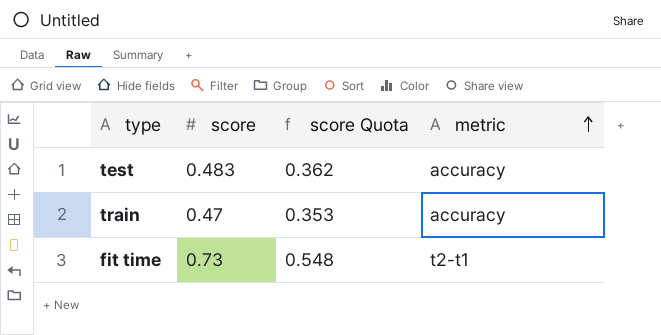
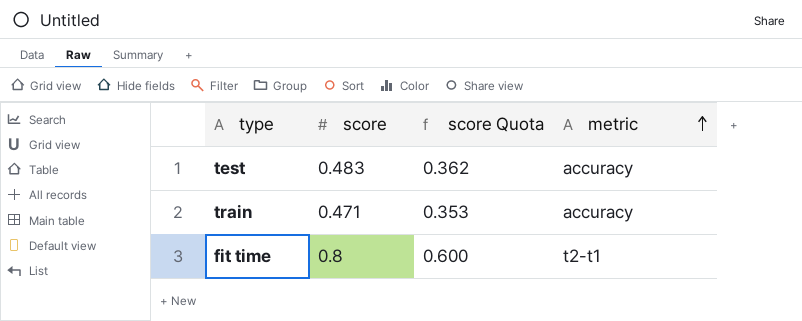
train | score: 0.47 -> 0.471
fit time | score: 0.73 -> 0.8
fit time | score Quota: 0.548 -> 0.600

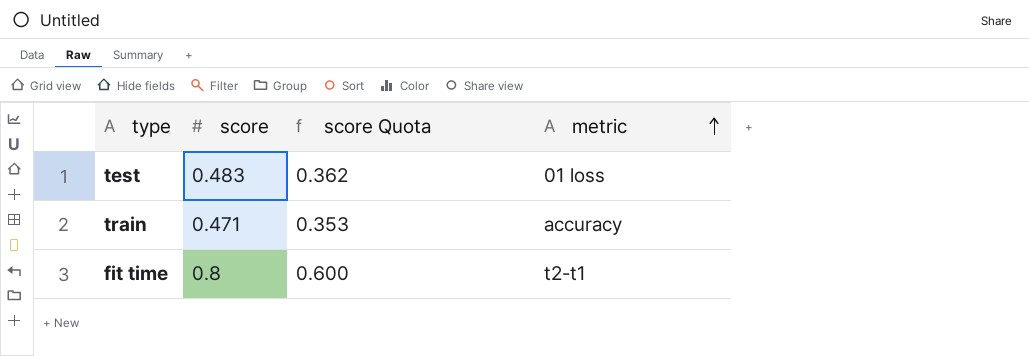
test | metric: accuracy -> 01 loss

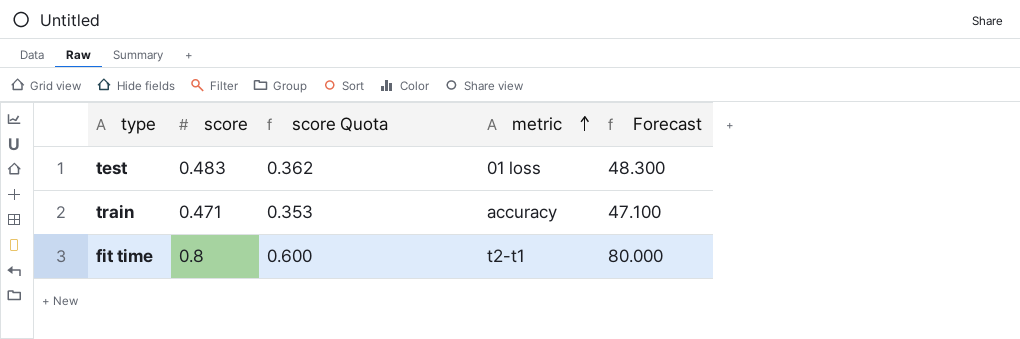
column Forecast | formula: none -> [score] * 100

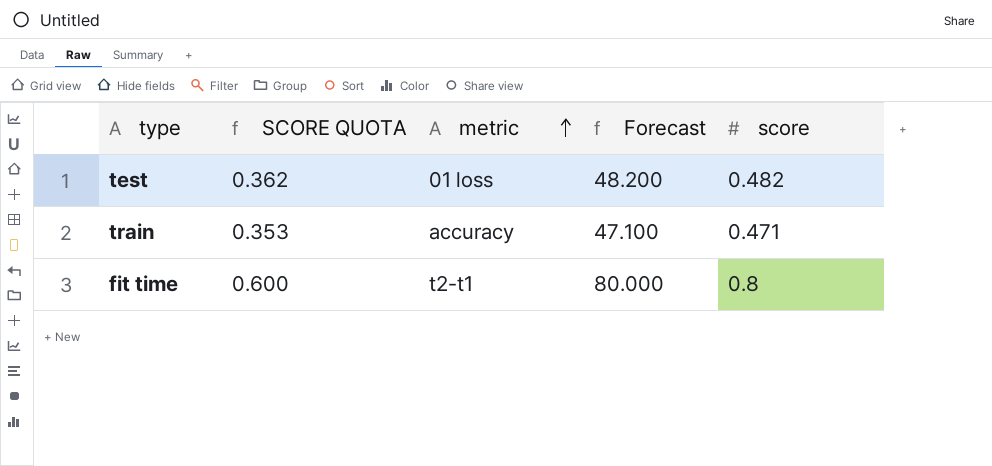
column name: score Quota -> SCORE QUOTA
column score | position: 2 -> 5
test | Forecast: 48.300 -> 48.200
test | score: 0.483 -> 0.482

